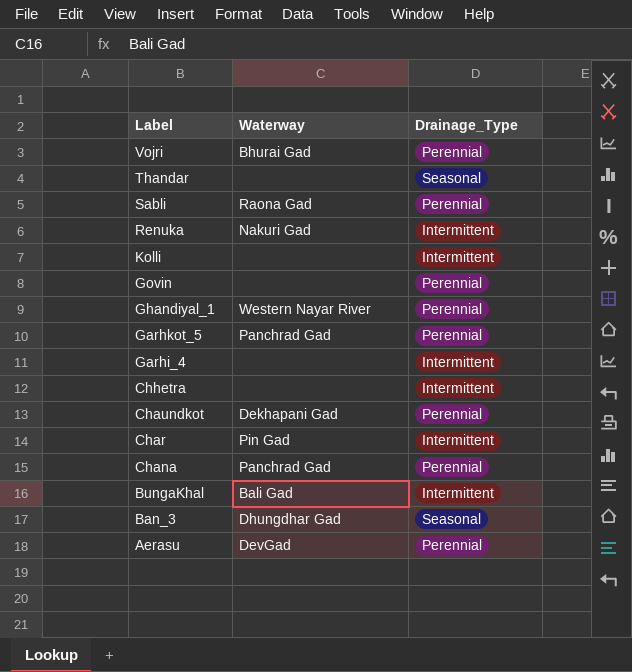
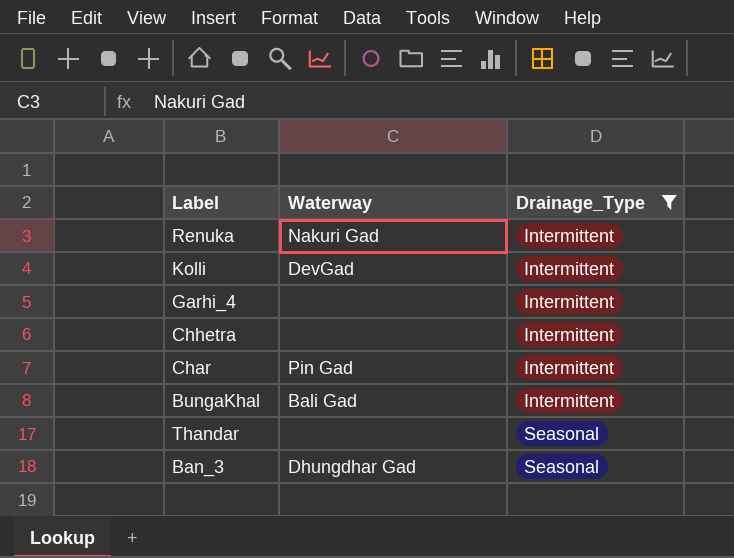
filter: none -> Drainage_Type != Perennial
row order: Label descending -> Drainage_Type ascending
Kolli | Waterway: none -> DevGad

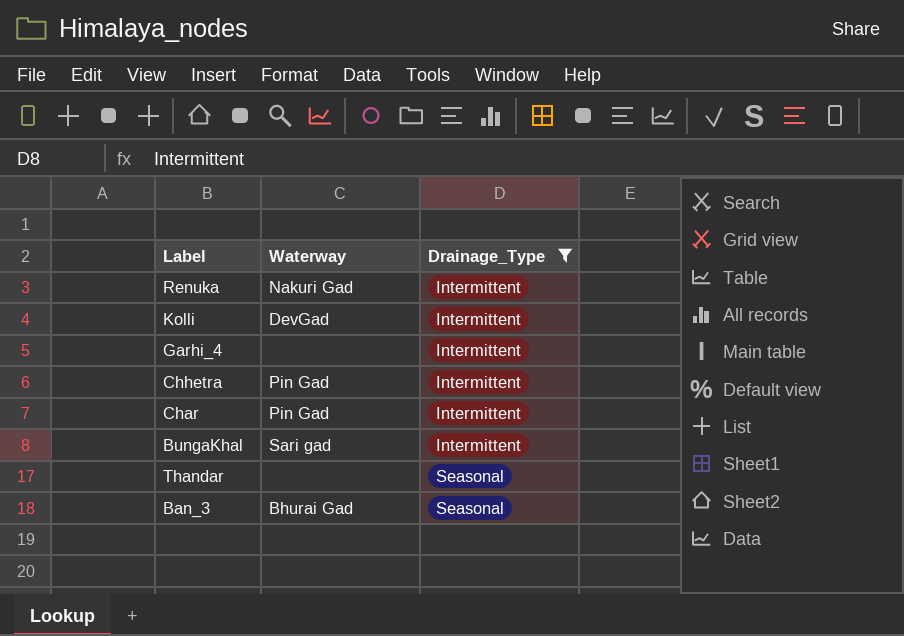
Chhetra | Waterway: none -> Pin Gad
BungaKhal | Waterway: Bali Gad -> Sari gad
Ban_3 | Waterway: Dhungdhar Gad -> Bhurai Gad

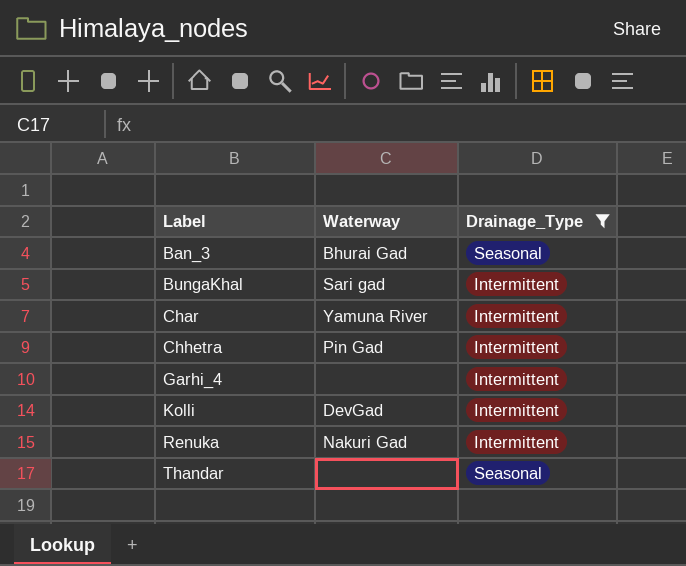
row order: Drainage_Type ascending -> Label ascending
Char | Waterway: Pin Gad -> Yamuna River

